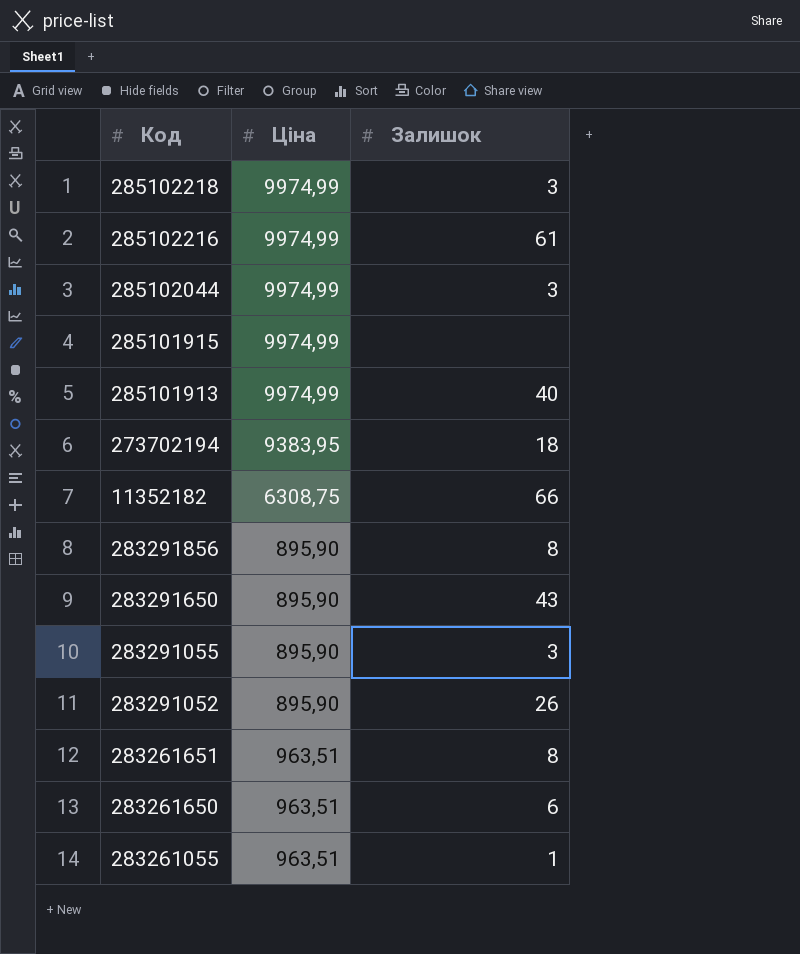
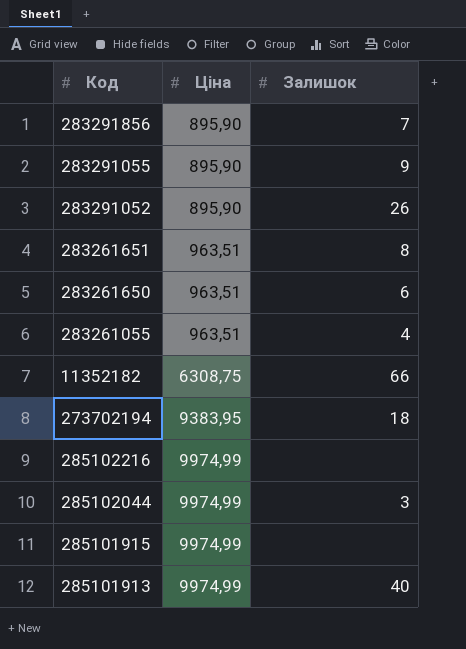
row order: none -> Ціна ascending
row 285102218: 9974,99 | 3 -> none
row 283291650: 895,90 | 43 -> none
283291856 | Залишок: 8 -> 7
283291055 | Залишок: 3 -> 9
283261055 | Залишок: 1 -> 4
285102216 | Залишок: 61 -> none

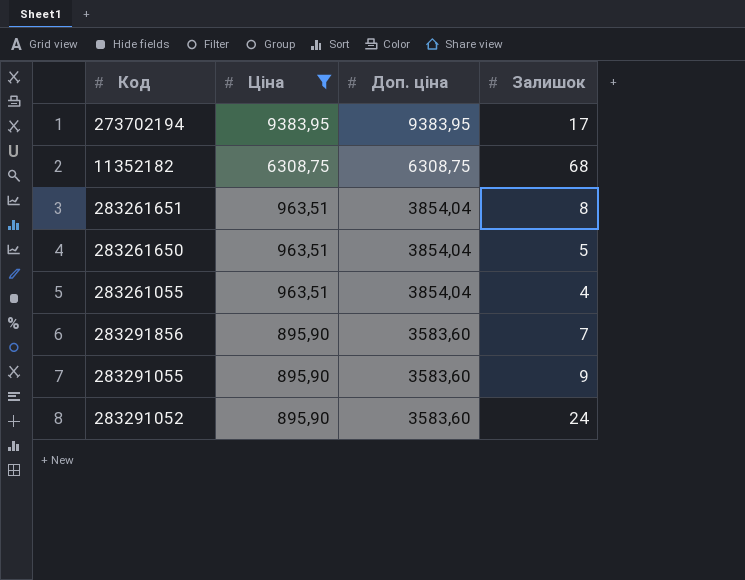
filter: none -> Ціна != 9974,99
row order: Ціна ascending -> Ціна descending
column Доп. ціна | position: none -> 3
273702194 | Залишок: 18 -> 17
11352182 | Залишок: 66 -> 68
283261650 | Залишок: 6 -> 5
283291052 | Залишок: 26 -> 24

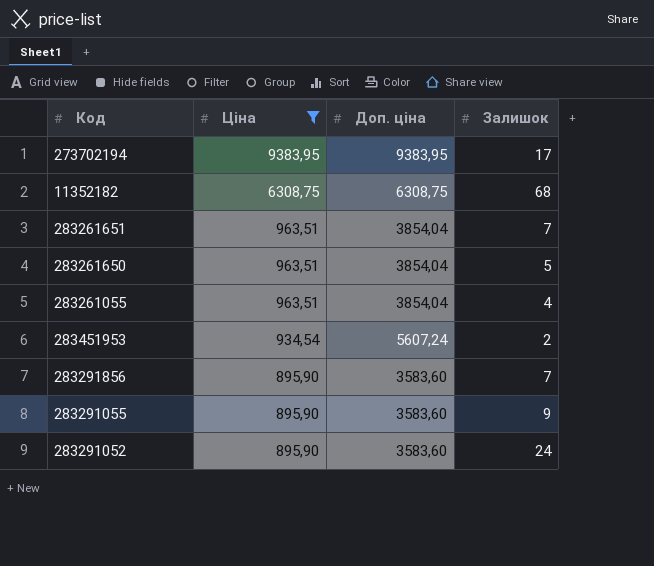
283261651 | Залишок: 8 -> 7
row 283451953: none -> 934,54 | 5607,24 | 2

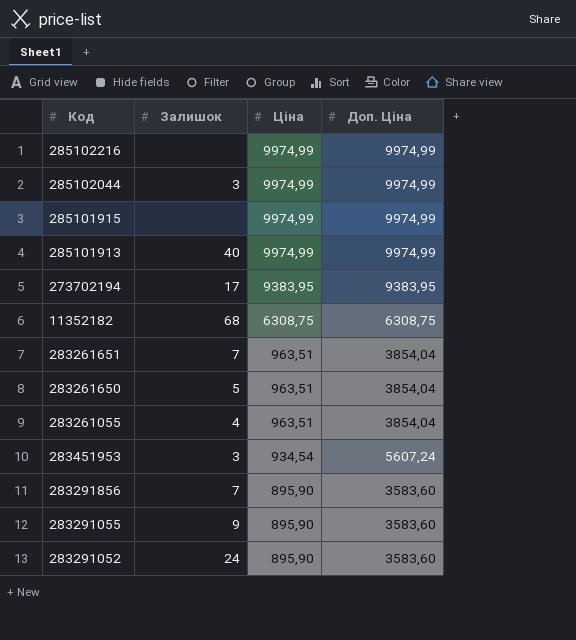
filter: Ціна != 9974,99 -> none
column Залишок | position: 4 -> 2
column name: Доп. ціна -> Доп. Ціна
283451953 | Залишок: 2 -> 3

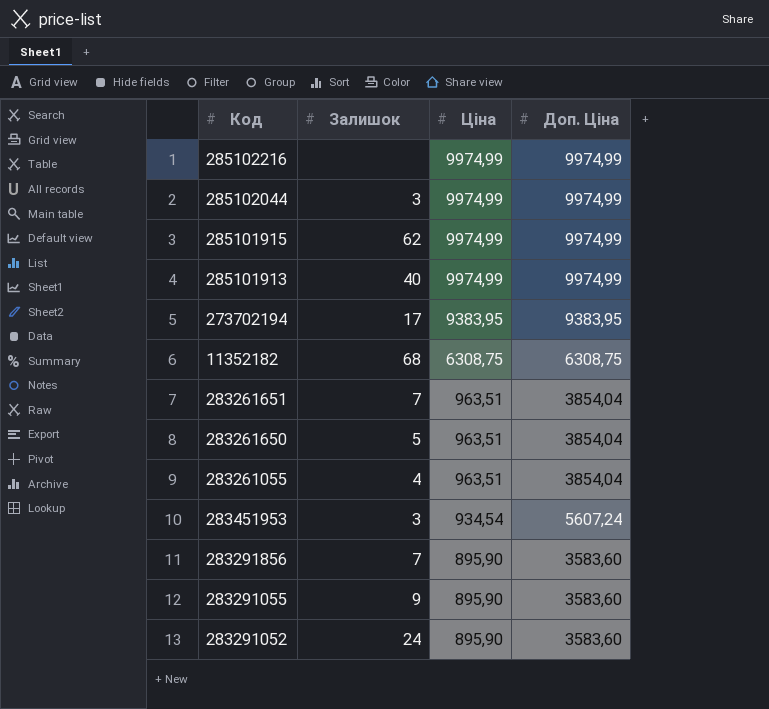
285101915 | Залишок: none -> 62

